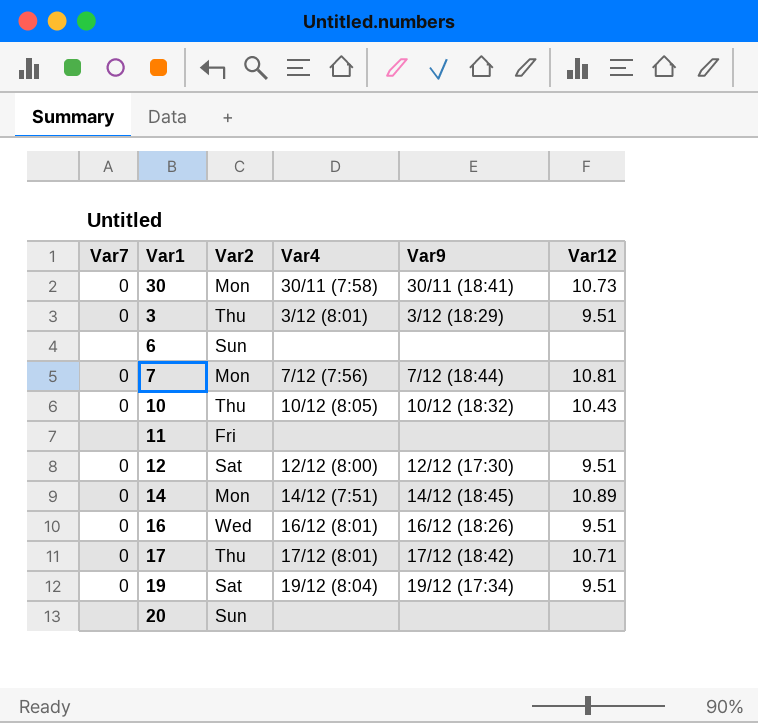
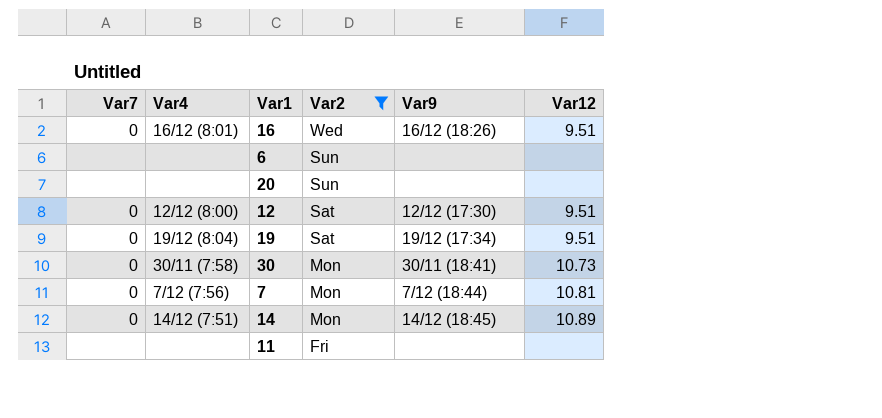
filter: none -> Var2 != Thu
row order: none -> Var2 descending
column Var4 | position: 4 -> 2

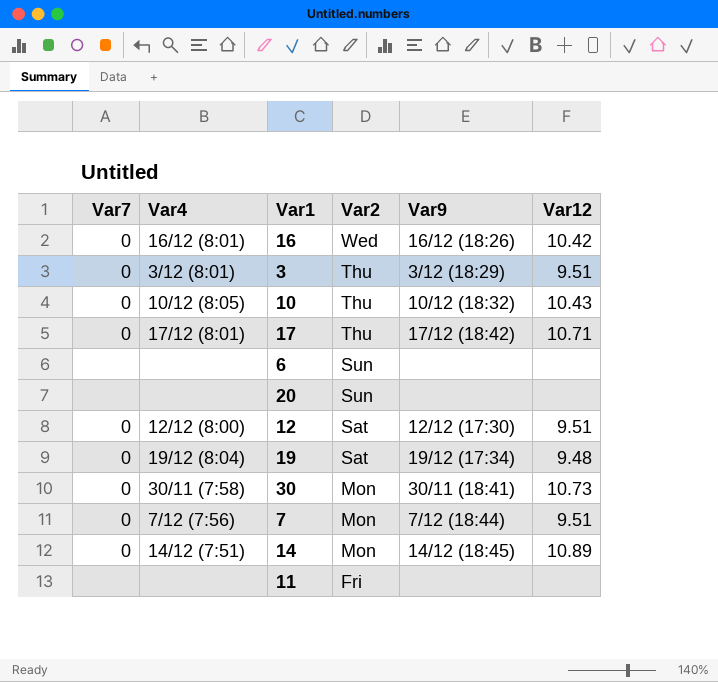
filter: Var2 != Thu -> none
16 | Var12: 9.51 -> 10.42
19 | Var12: 9.51 -> 9.48
7 | Var12: 10.81 -> 9.51

